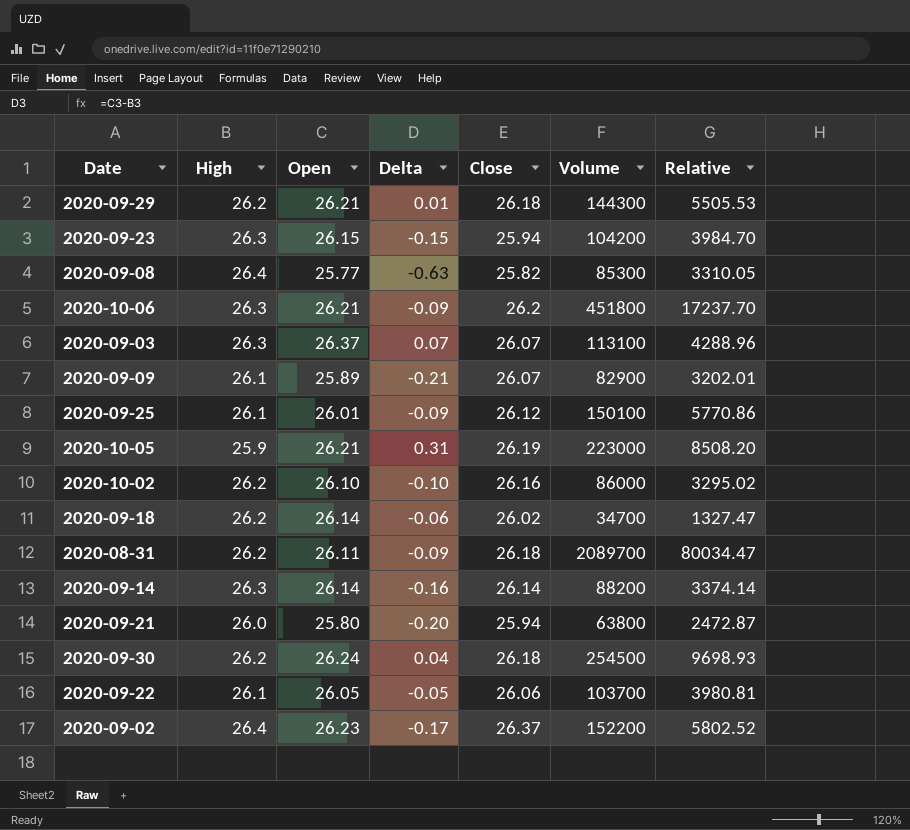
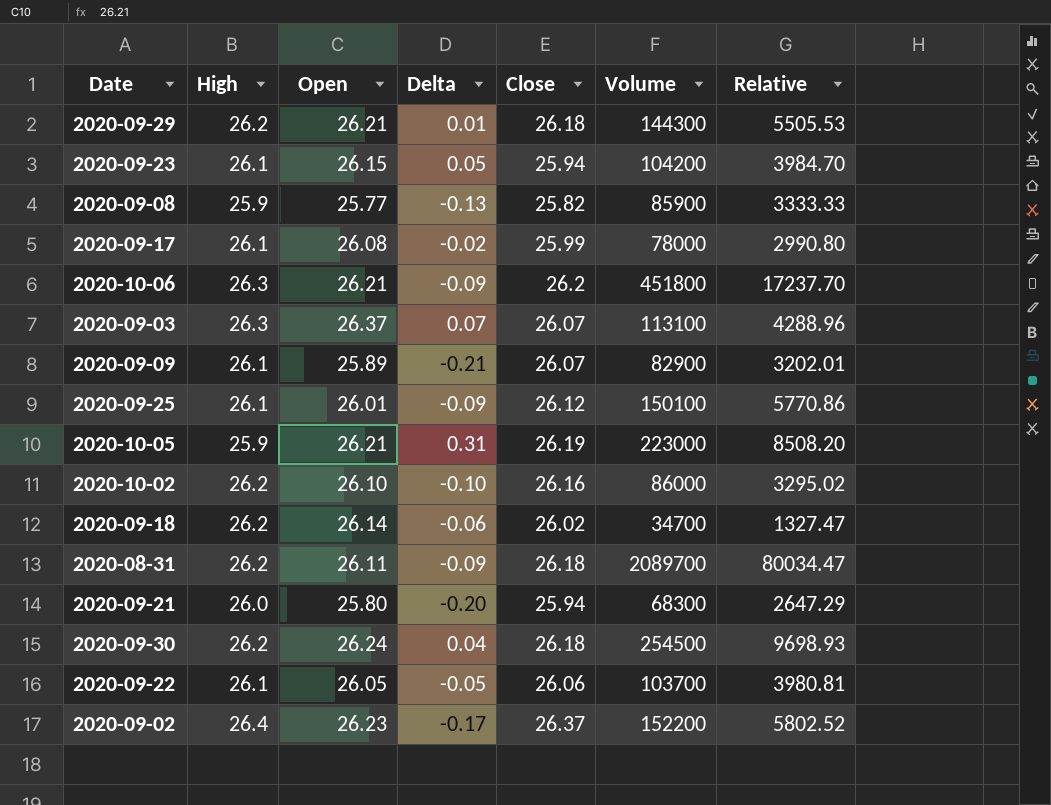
row 2020-09-14: 26.3 | 26.14 | -0.16 | 26.14 | 88200 | 3374.14 -> none
2020-09-23 | High: 26.3 -> 26.1
2020-09-23 | Delta: -0.15 -> 0.05
2020-09-08 | High: 26.4 -> 25.9
2020-09-08 | Delta: -0.63 -> -0.13
2020-09-08 | Volume: 85300 -> 85900
2020-09-08 | Relative: 3310.05 -> 3333.33
row 2020-09-17: none -> 26.1 | 26.08 | -0.02 | 25.99 | 78000 | 2990.80
2020-09-21 | Volume: 63800 -> 68300
2020-09-21 | Relative: 2472.87 -> 2647.29

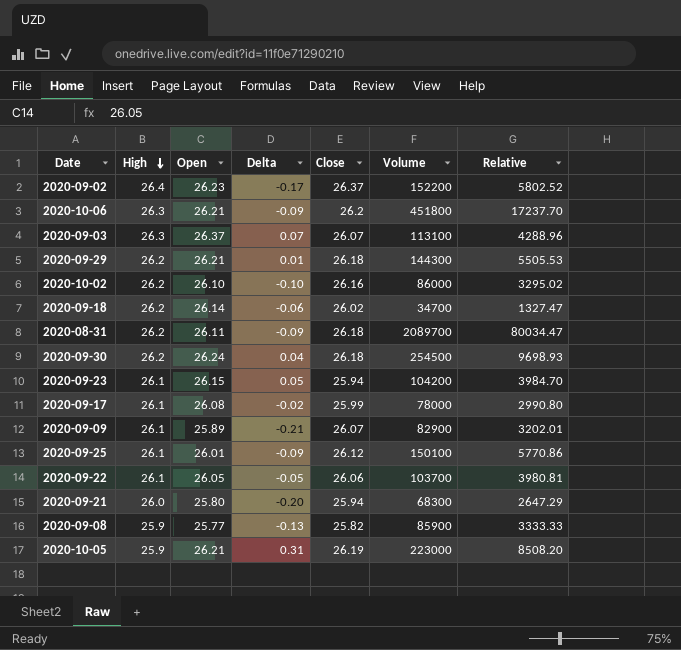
row order: none -> High descending

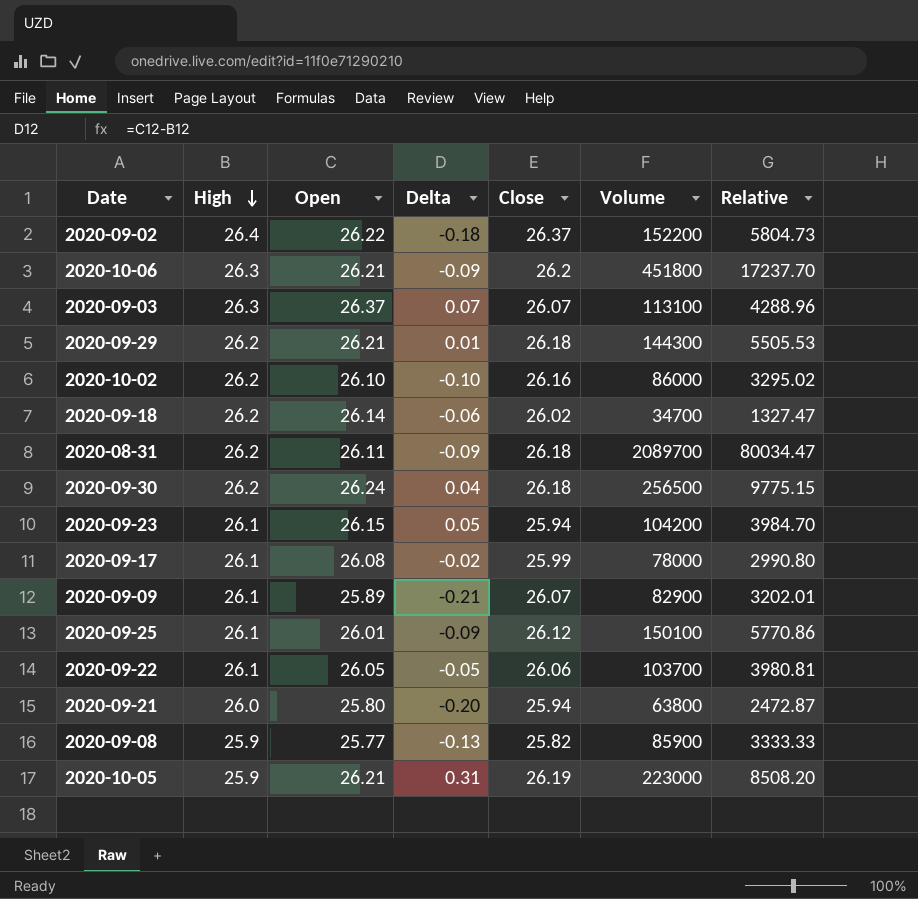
2020-09-02 | Open: 26.23 -> 26.22
2020-09-02 | Delta: -0.17 -> -0.18
2020-09-02 | Relative: 5802.52 -> 5804.73
2020-09-30 | Volume: 254500 -> 256500
2020-09-30 | Relative: 9698.93 -> 9775.15
2020-09-21 | Volume: 68300 -> 63800
2020-09-21 | Relative: 2647.29 -> 2472.87

